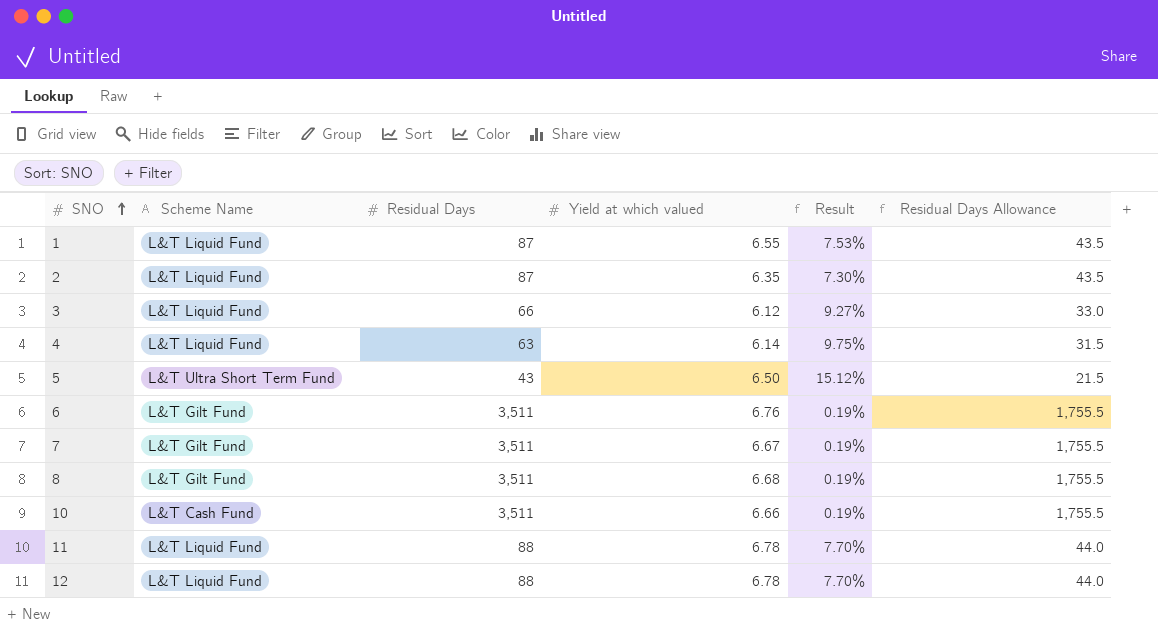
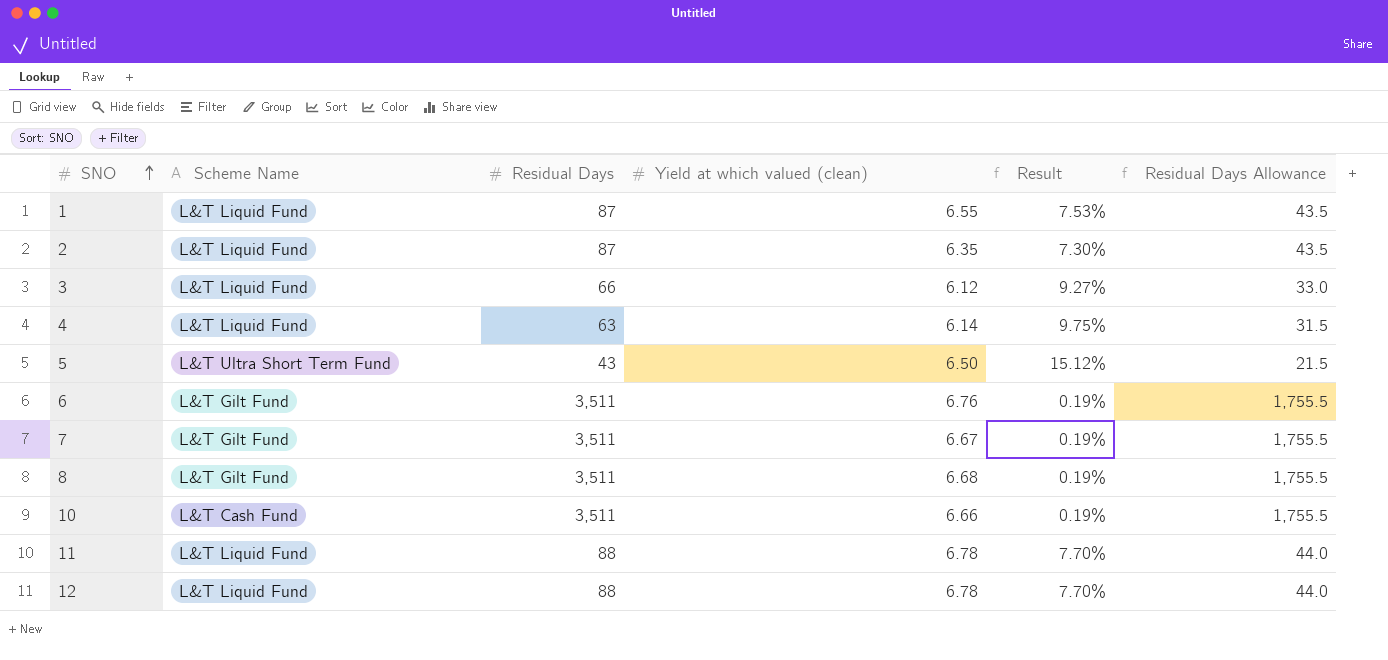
column name: Yield at which valued -> Yield at which valued (clean)

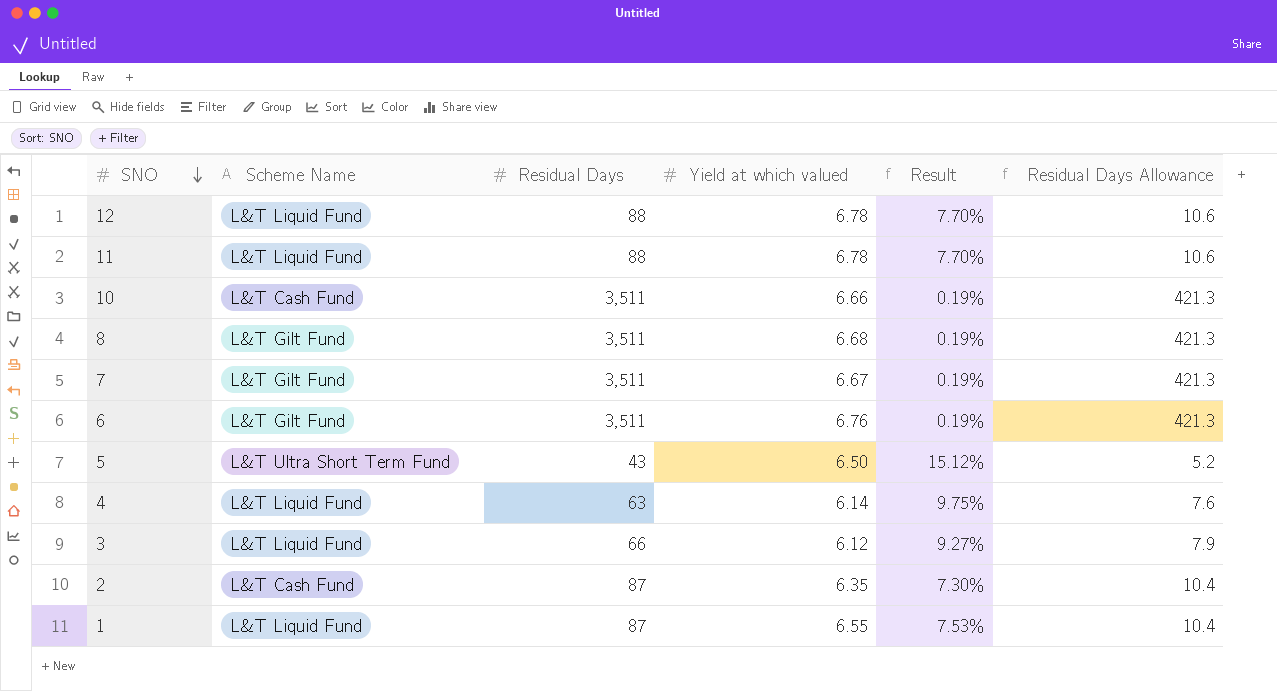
row order: SNO ascending -> SNO descending
column name: Yield at which valued (clean) -> Yield at which valued
column Residual Days Allowance | formula: [Residual Days] * 0.5 -> [Residual Days] * 0.12
2 | Scheme Name: L&T Liquid Fund -> L&T Cash Fund

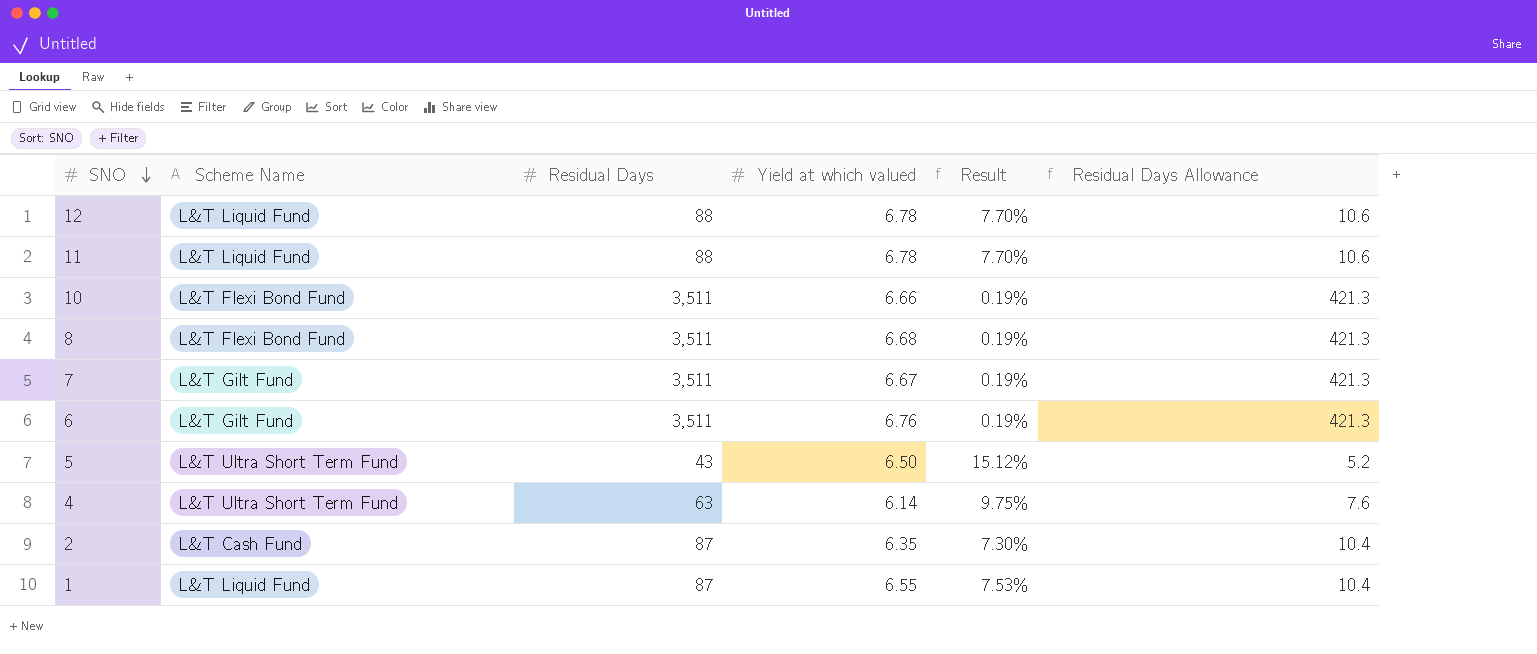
row 3: L&T Liquid Fund | 66 | 6.12 | 9.27% | 7.9 -> none
10 | Scheme Name: L&T Cash Fund -> L&T Flexi Bond Fund
8 | Scheme Name: L&T Gilt Fund -> L&T Flexi Bond Fund
4 | Scheme Name: L&T Liquid Fund -> L&T Ultra Short Term Fund

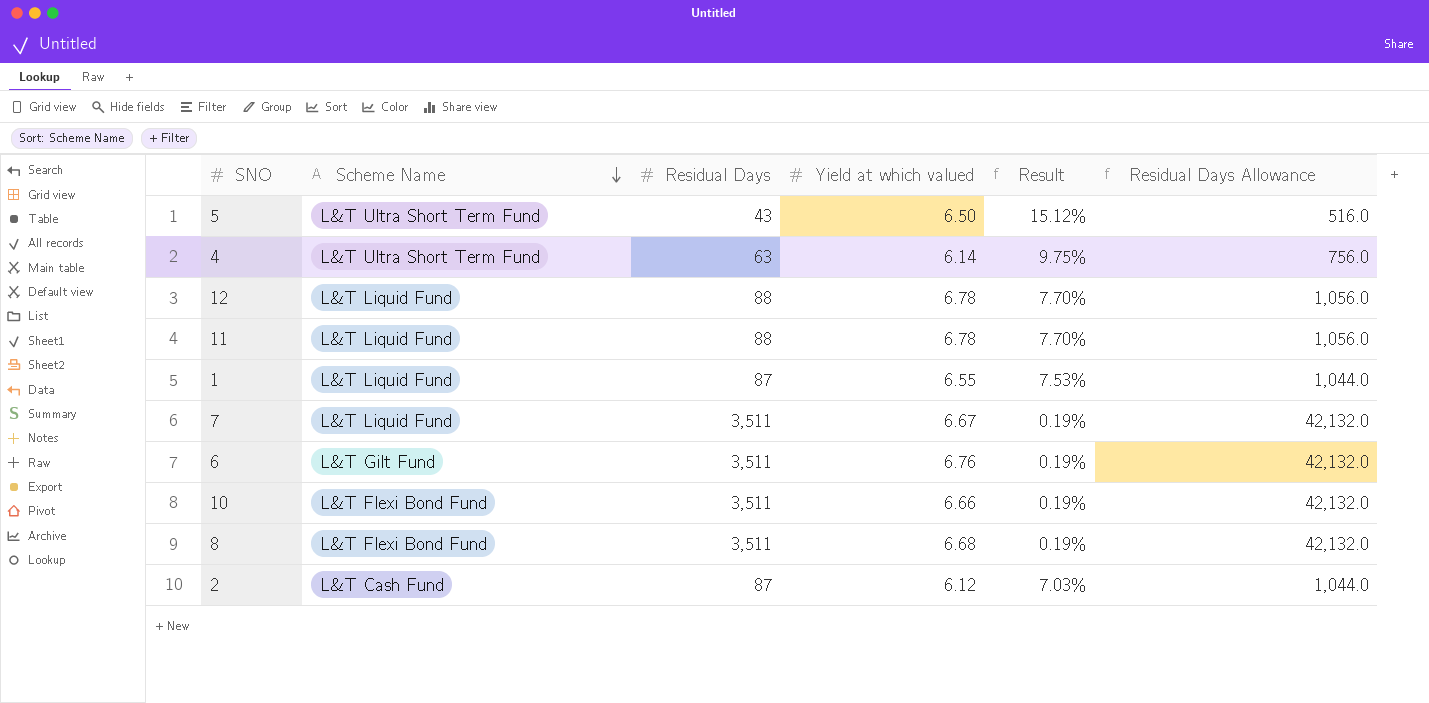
row order: SNO descending -> Scheme Name descending
column Residual Days Allowance | formula: [Residual Days] * 0.12 -> [Residual Days] * 12
7 | Scheme Name: L&T Gilt Fund -> L&T Liquid Fund
2 | Yield at which valued: 6.35 -> 6.12
2 | Result: 7.30% -> 7.03%

